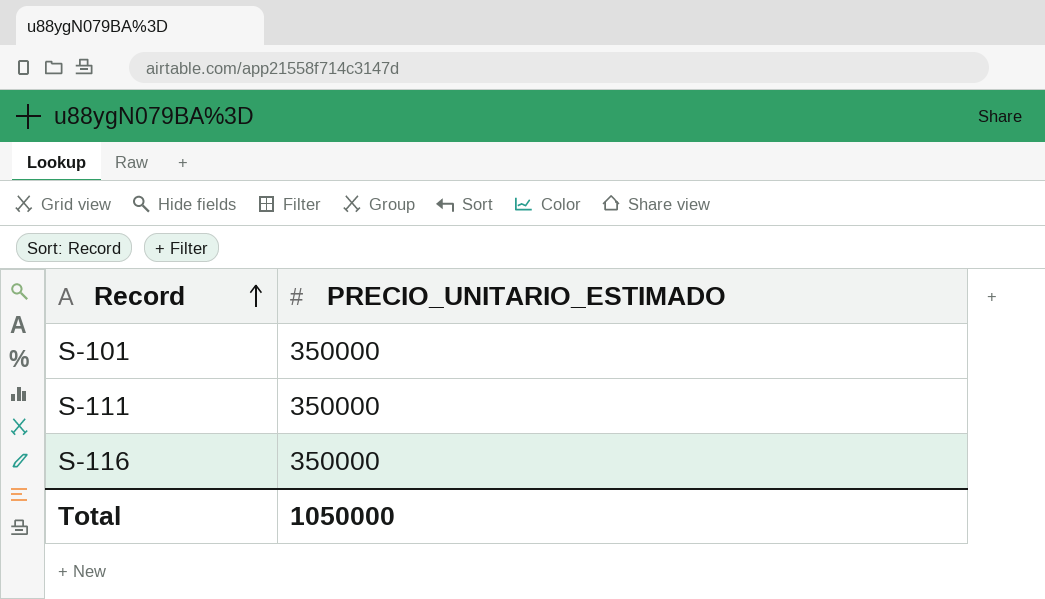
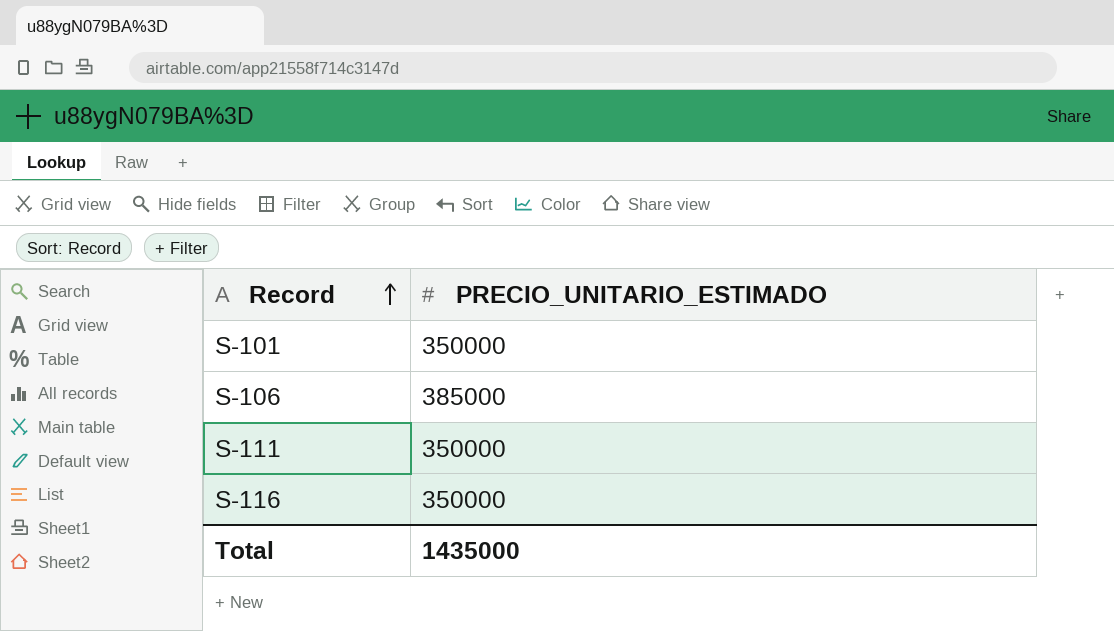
row S-106: none -> 385000
Total | PRECIO_UNITARIO_ESTIMADO: 1050000 -> 1435000

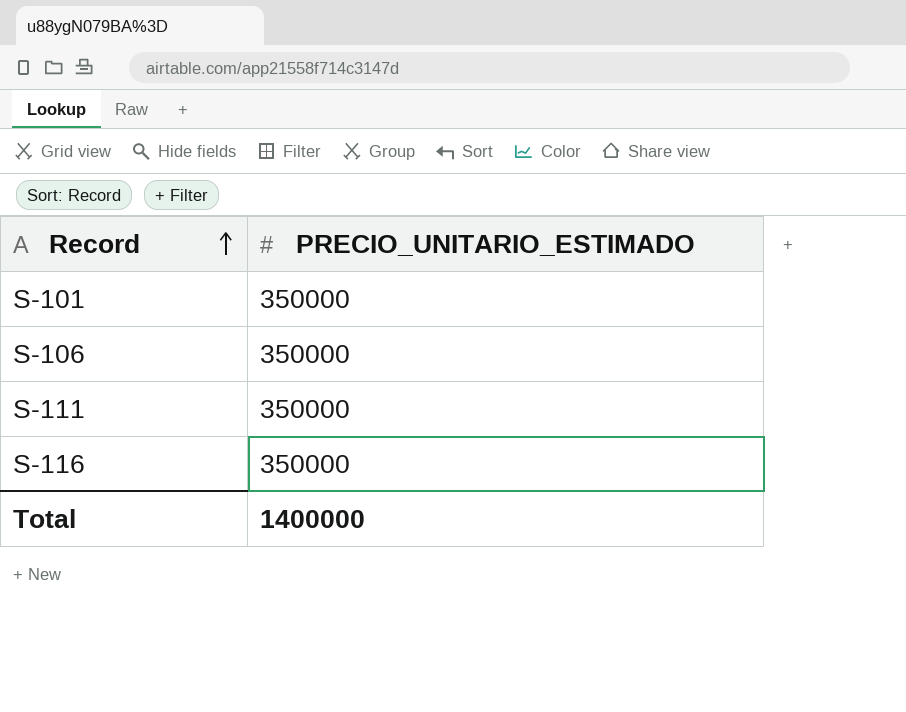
S-106 | PRECIO_UNITARIO_ESTIMADO: 385000 -> 350000
Total | PRECIO_UNITARIO_ESTIMADO: 1435000 -> 1400000

